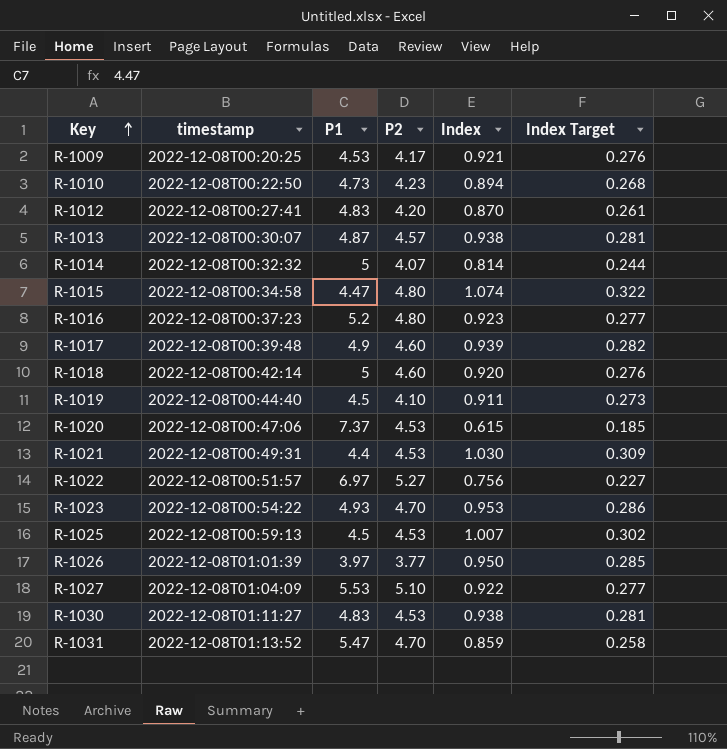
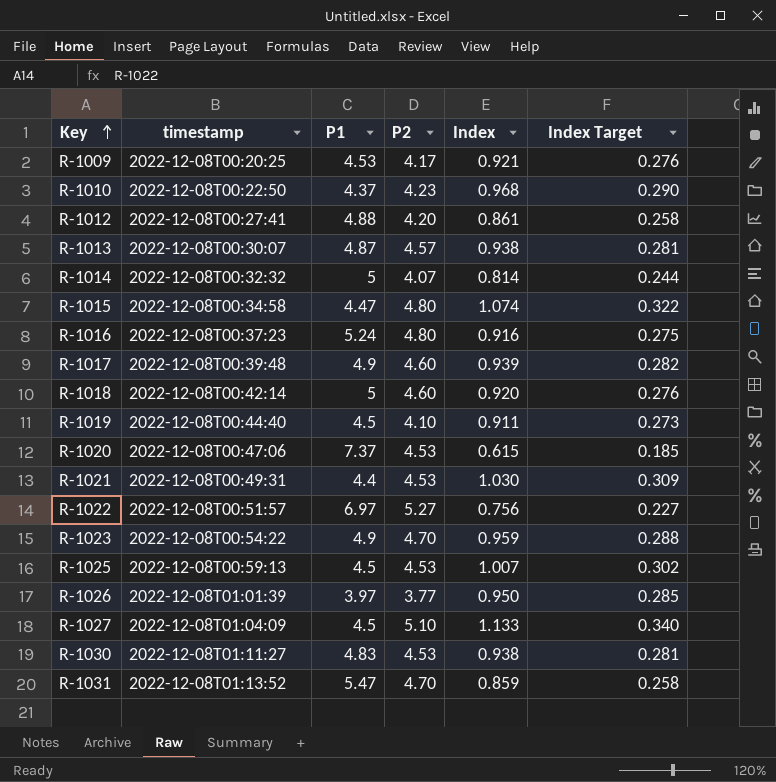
R-1010 | P1: 4.73 -> 4.37
R-1010 | Index: 0.894 -> 0.968
R-1010 | Index Target: 0.268 -> 0.290
R-1012 | P1: 4.83 -> 4.88
R-1012 | Index: 0.870 -> 0.861
R-1012 | Index Target: 0.261 -> 0.258
R-1016 | P1: 5.2 -> 5.24
R-1016 | Index: 0.923 -> 0.916
R-1016 | Index Target: 0.277 -> 0.275
R-1023 | P1: 4.93 -> 4.9
R-1023 | Index: 0.953 -> 0.959
R-1023 | Index Target: 0.286 -> 0.288
R-1027 | P1: 5.53 -> 4.5
R-1027 | Index: 0.922 -> 1.133
R-1027 | Index Target: 0.277 -> 0.340

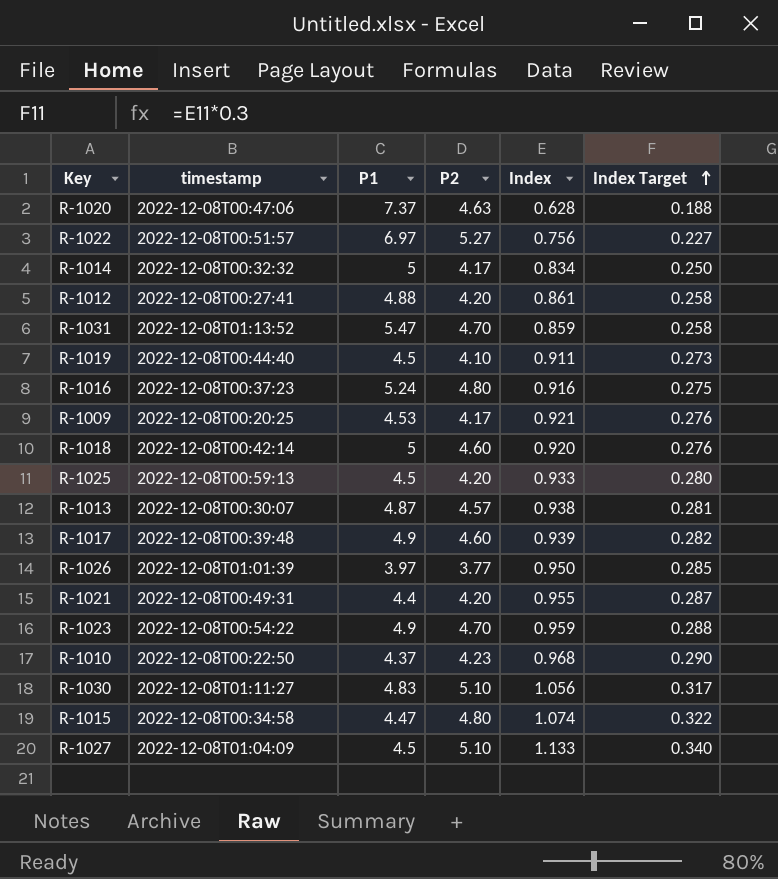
row order: Key ascending -> Index Target ascending
R-1020 | P2: 4.53 -> 4.63
R-1020 | Index: 0.615 -> 0.628
R-1020 | Index Target: 0.185 -> 0.188
R-1014 | P2: 4.07 -> 4.17
R-1014 | Index: 0.814 -> 0.834
R-1014 | Index Target: 0.244 -> 0.250
R-1025 | P2: 4.53 -> 4.20
R-1025 | Index: 1.007 -> 0.933
R-1025 | Index Target: 0.302 -> 0.280
R-1021 | P2: 4.53 -> 4.20
R-1021 | Index: 1.030 -> 0.955
R-1021 | Index Target: 0.309 -> 0.287
R-1030 | P2: 4.53 -> 5.10
R-1030 | Index: 0.938 -> 1.056
R-1030 | Index Target: 0.281 -> 0.317

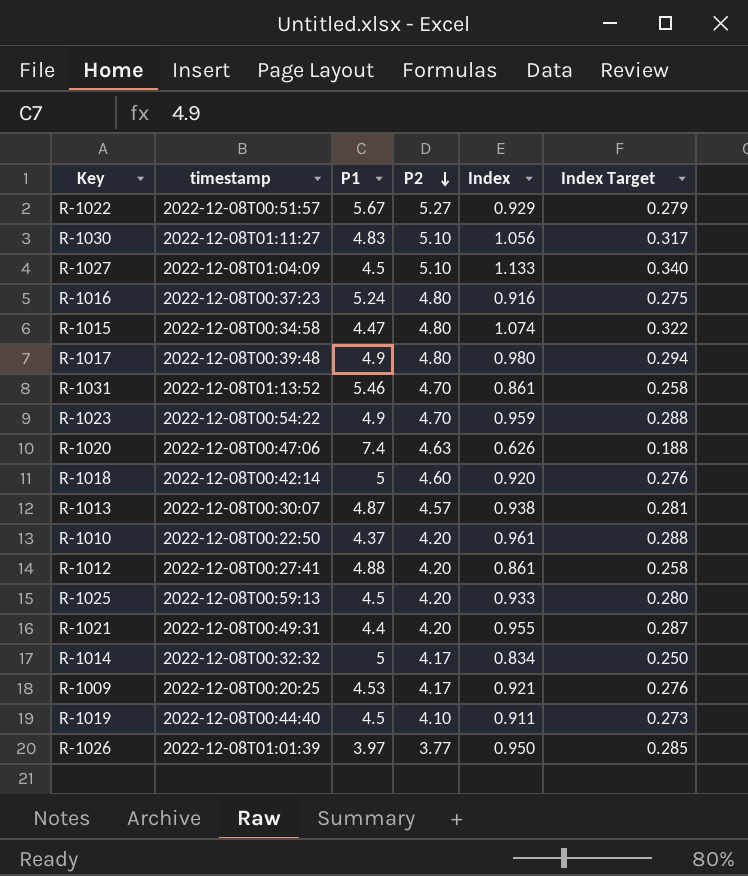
row order: Index Target ascending -> P2 descending
R-1022 | P1: 6.97 -> 5.67
R-1022 | Index: 0.756 -> 0.929
R-1022 | Index Target: 0.227 -> 0.279
R-1017 | P2: 4.60 -> 4.80
R-1017 | Index: 0.939 -> 0.980
R-1017 | Index Target: 0.282 -> 0.294
R-1031 | P1: 5.47 -> 5.46
R-1031 | Index: 0.859 -> 0.861
R-1020 | P1: 7.37 -> 7.4
R-1020 | Index: 0.628 -> 0.626
R-1010 | P2: 4.23 -> 4.20
R-1010 | Index: 0.968 -> 0.961
R-1010 | Index Target: 0.290 -> 0.288

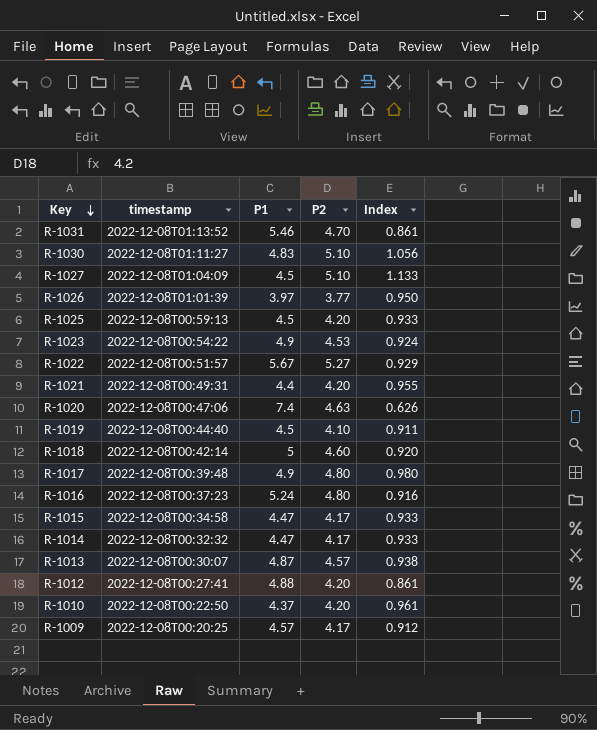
row order: P2 descending -> Key descending
column Index Target | formula: [Index] * 0.3 -> none
R-1023 | P2: 4.70 -> 4.53
R-1023 | Index: 0.959 -> 0.924
R-1015 | P2: 4.80 -> 4.17
R-1015 | Index: 1.074 -> 0.933
R-1014 | P1: 5 -> 4.47
R-1014 | Index: 0.834 -> 0.933
R-1009 | P1: 4.53 -> 4.57
R-1009 | Index: 0.921 -> 0.912

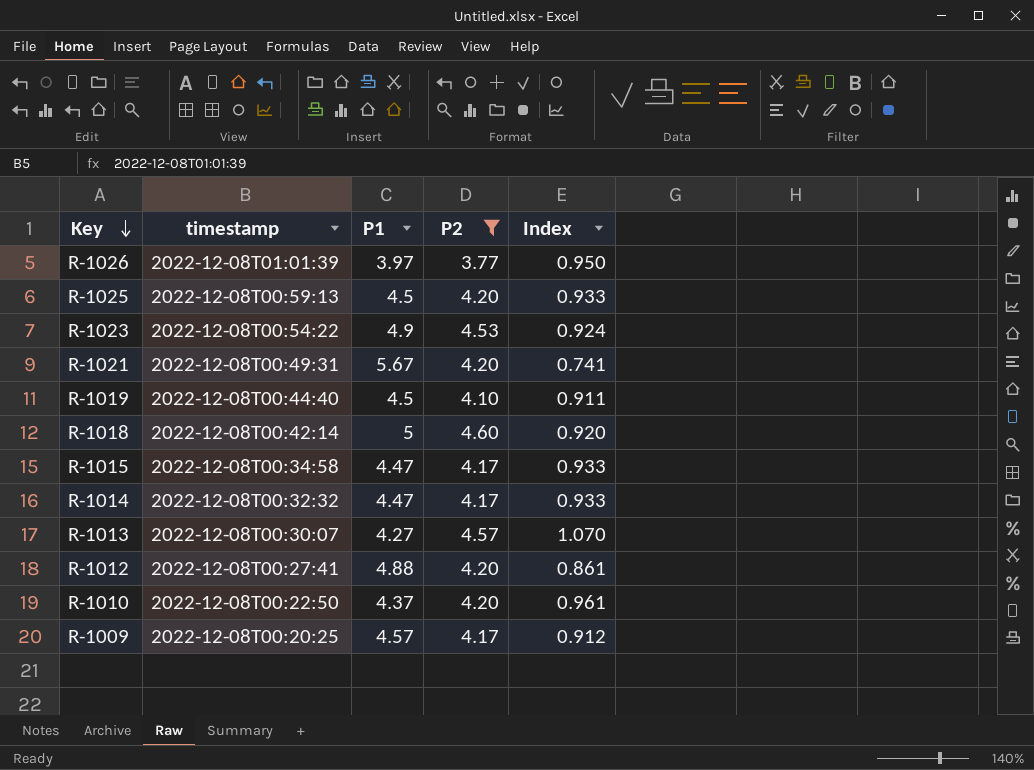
filter: none -> P2 <= 4.60
R-1021 | P1: 4.4 -> 5.67
R-1021 | Index: 0.955 -> 0.741
R-1013 | P1: 4.87 -> 4.27
R-1013 | Index: 0.938 -> 1.070

